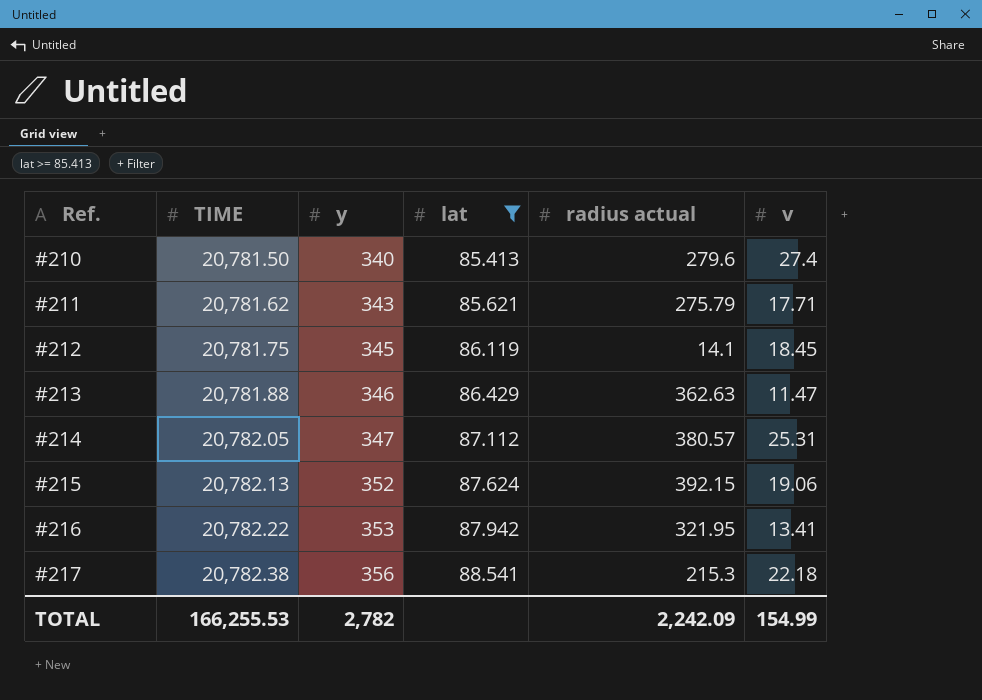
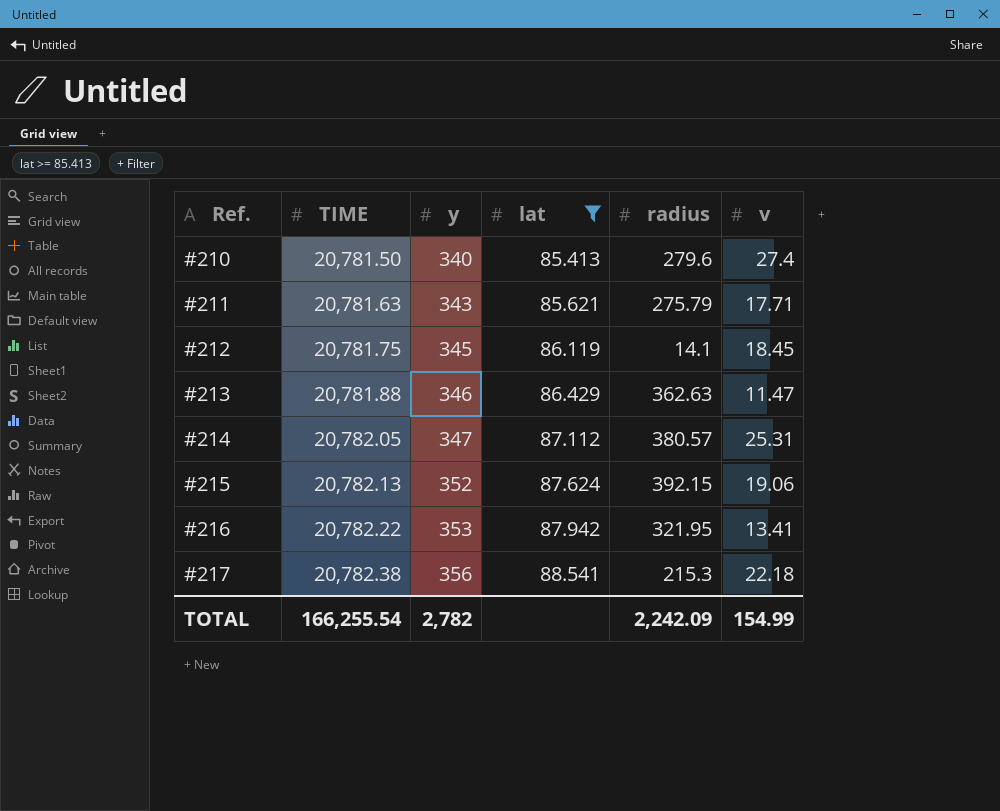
column name: radius actual -> radius
#211 | TIME: 20,781.62 -> 20,781.63
TOTAL | TIME: 166,255.53 -> 166,255.54

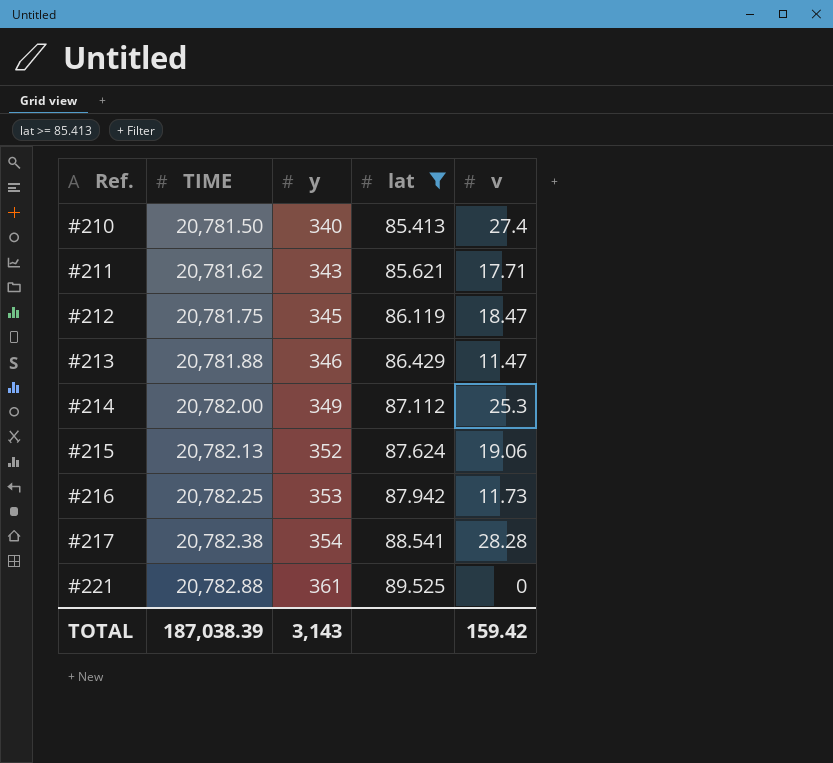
column radius | position: 5 -> none
#211 | TIME: 20,781.63 -> 20,781.62
#212 | v: 18.45 -> 18.47
#214 | TIME: 20,782.05 -> 20,782.00
#214 | y: 347 -> 349
#214 | v: 25.31 -> 25.3
#216 | TIME: 20,782.22 -> 20,782.25
#216 | v: 13.41 -> 11.73
#217 | y: 356 -> 354
#217 | v: 22.18 -> 28.28
row #221: none -> 20,782.88 | 361 | 89.525 | 0
TOTAL | TIME: 166,255.54 -> 187,038.39
TOTAL | y: 2,782 -> 3,143
TOTAL | v: 154.99 -> 159.42

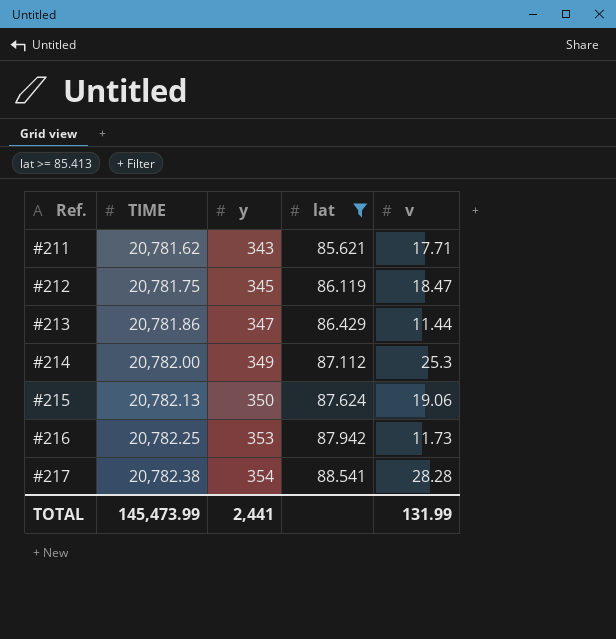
row #210: 20,781.50 | 340 | 85.413 | 27.4 -> none
row #221: 20,782.88 | 361 | 89.525 | 0 -> none
#213 | TIME: 20,781.88 -> 20,781.86
#213 | y: 346 -> 347
#213 | v: 11.47 -> 11.44
#215 | y: 352 -> 350
TOTAL | TIME: 187,038.39 -> 145,473.99
TOTAL | y: 3,143 -> 2,441
TOTAL | v: 159.42 -> 131.99

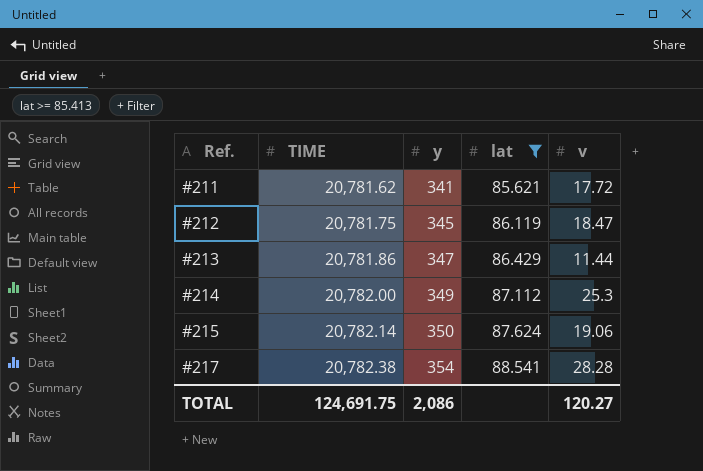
row #216: 20,782.25 | 353 | 87.942 | 11.73 -> none
#211 | y: 343 -> 341
#211 | v: 17.71 -> 17.72
#215 | TIME: 20,782.13 -> 20,782.14
TOTAL | TIME: 145,473.99 -> 124,691.75
TOTAL | y: 2,441 -> 2,086
TOTAL | v: 131.99 -> 120.27

